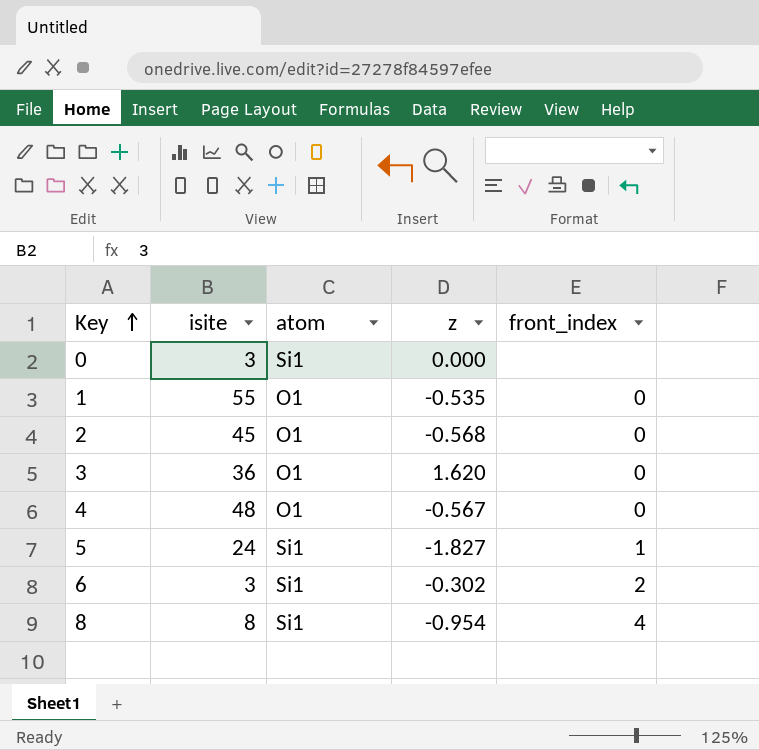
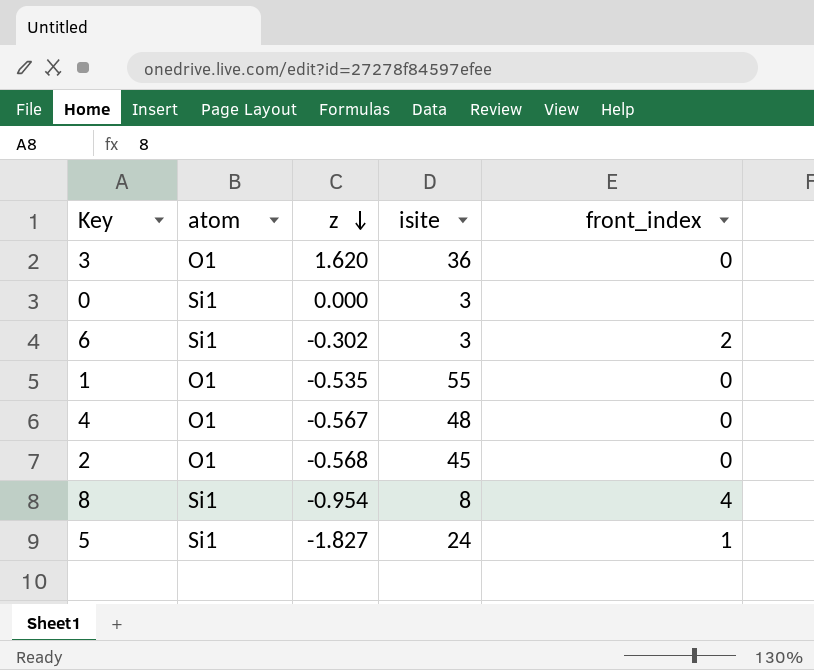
row order: Key ascending -> z descending
column isite | position: 2 -> 4

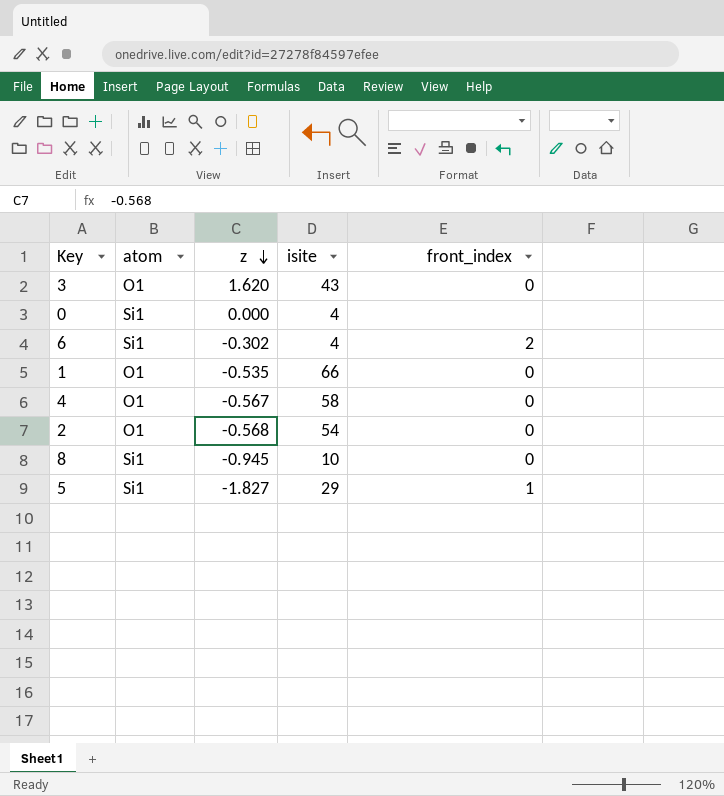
3 | isite: 36 -> 43
0 | isite: 3 -> 4
6 | isite: 3 -> 4
1 | isite: 55 -> 66
4 | isite: 48 -> 58
2 | isite: 45 -> 54
8 | z: -0.954 -> -0.945
8 | isite: 8 -> 10
8 | front_index: 4 -> 0
5 | isite: 24 -> 29

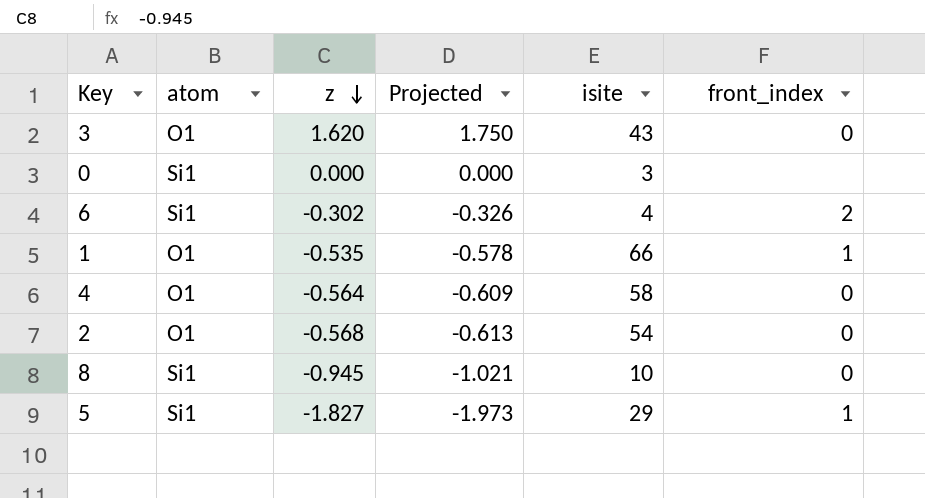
column Projected | formula: none -> [z] * 1.08
0 | isite: 4 -> 3
1 | front_index: 0 -> 1
4 | z: -0.567 -> -0.564

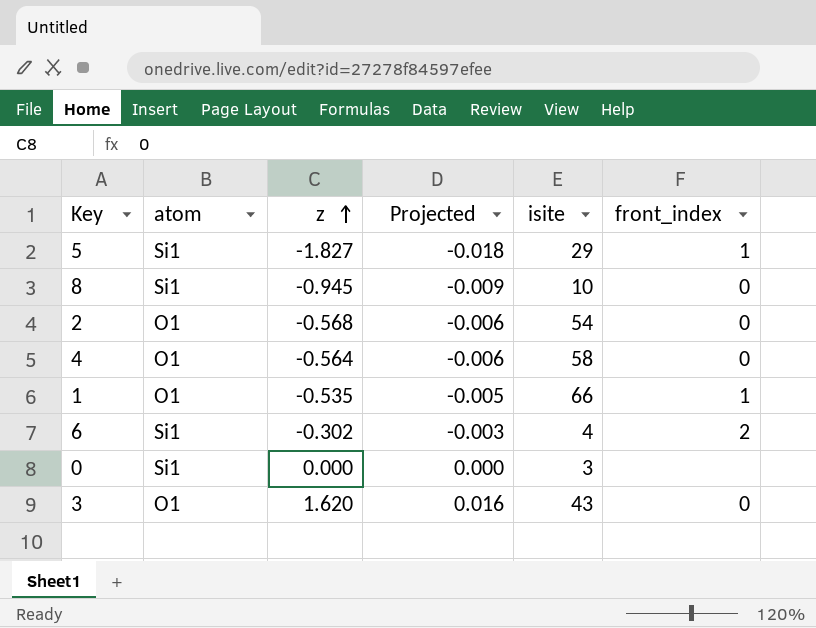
row order: z descending -> z ascending
column Projected | formula: [z] * 1.08 -> [z] * 0.01

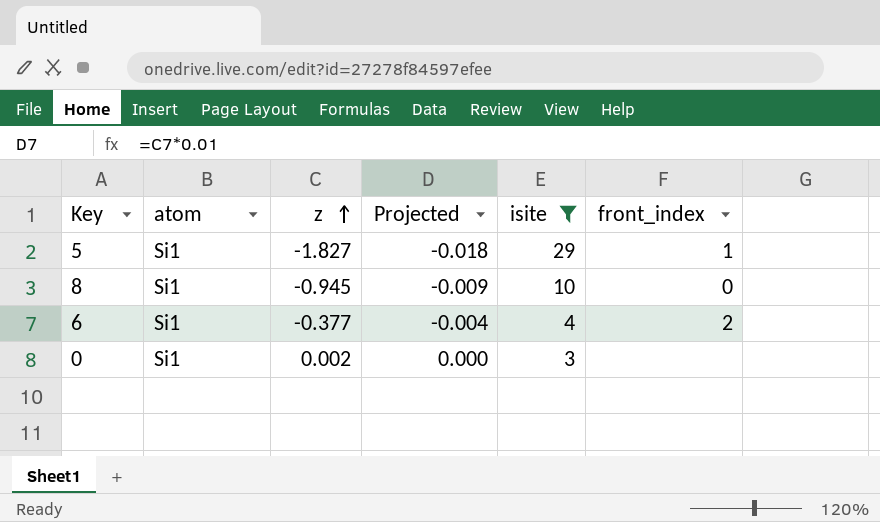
filter: none -> isite <= 29
6 | z: -0.302 -> -0.377
6 | Projected: -0.003 -> -0.004
0 | z: 0.000 -> 0.002

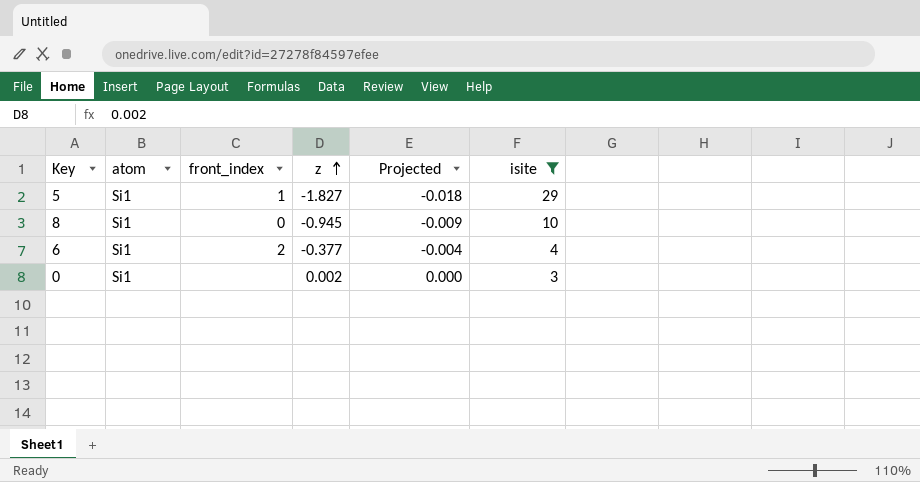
column front_index | position: 6 -> 3

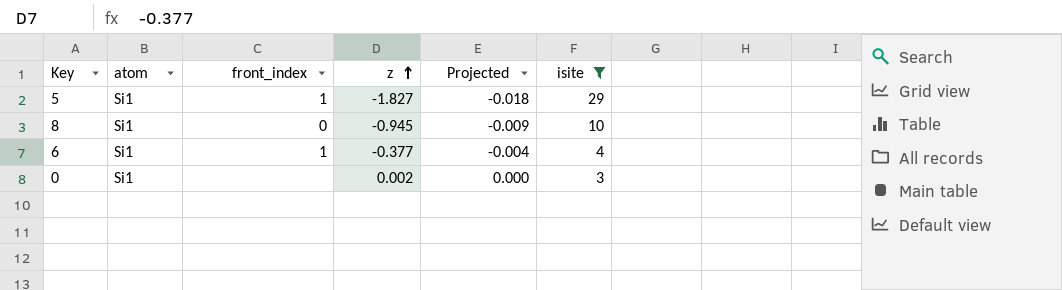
6 | front_index: 2 -> 1

